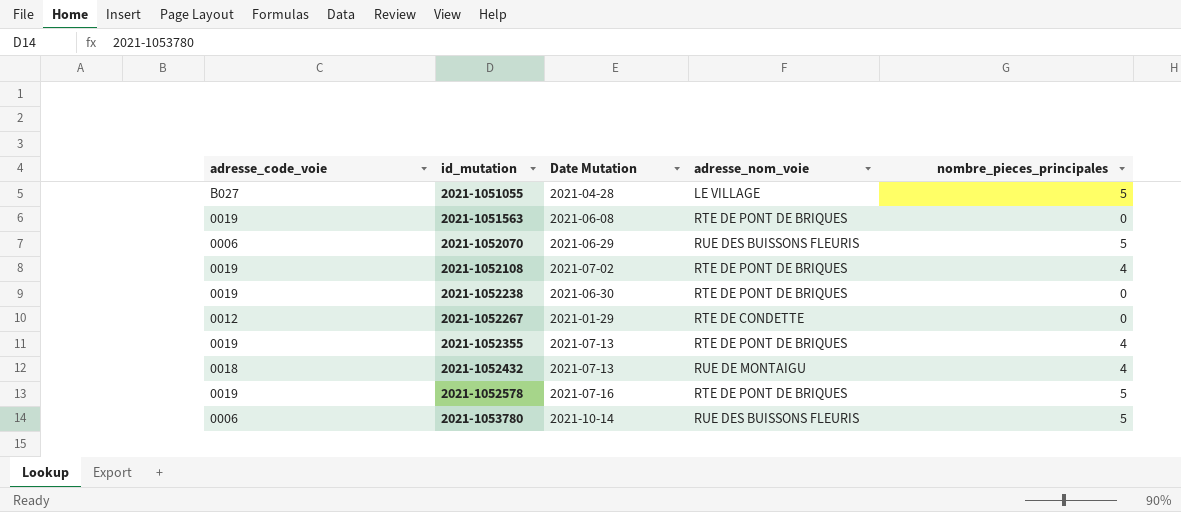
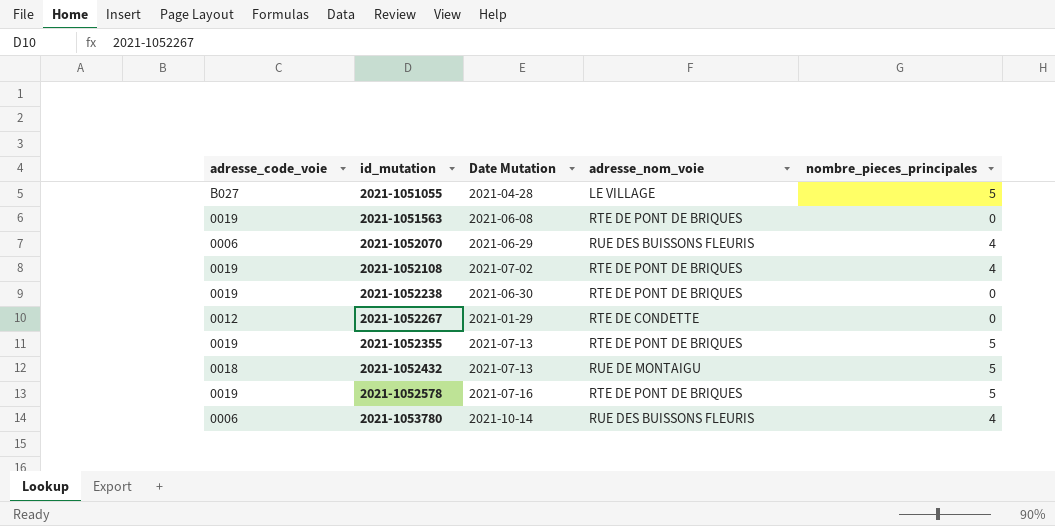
2021-1052070 | nombre_pieces_principales: 5 -> 4
2021-1052355 | nombre_pieces_principales: 4 -> 5
2021-1052432 | nombre_pieces_principales: 4 -> 5
2021-1053780 | nombre_pieces_principales: 5 -> 4

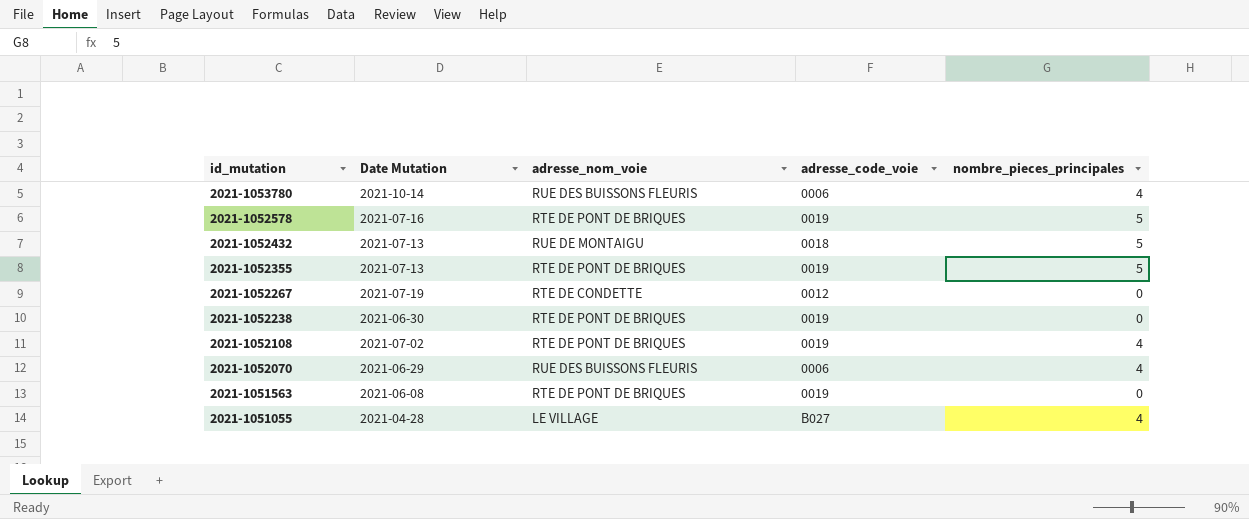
row order: id_mutation ascending -> id_mutation descending
column adresse_code_voie | position: 1 -> 4
2021-1052267 | Date Mutation: 2021-01-29 -> 2021-07-19
2021-1051055 | nombre_pieces_principales: 5 -> 4

